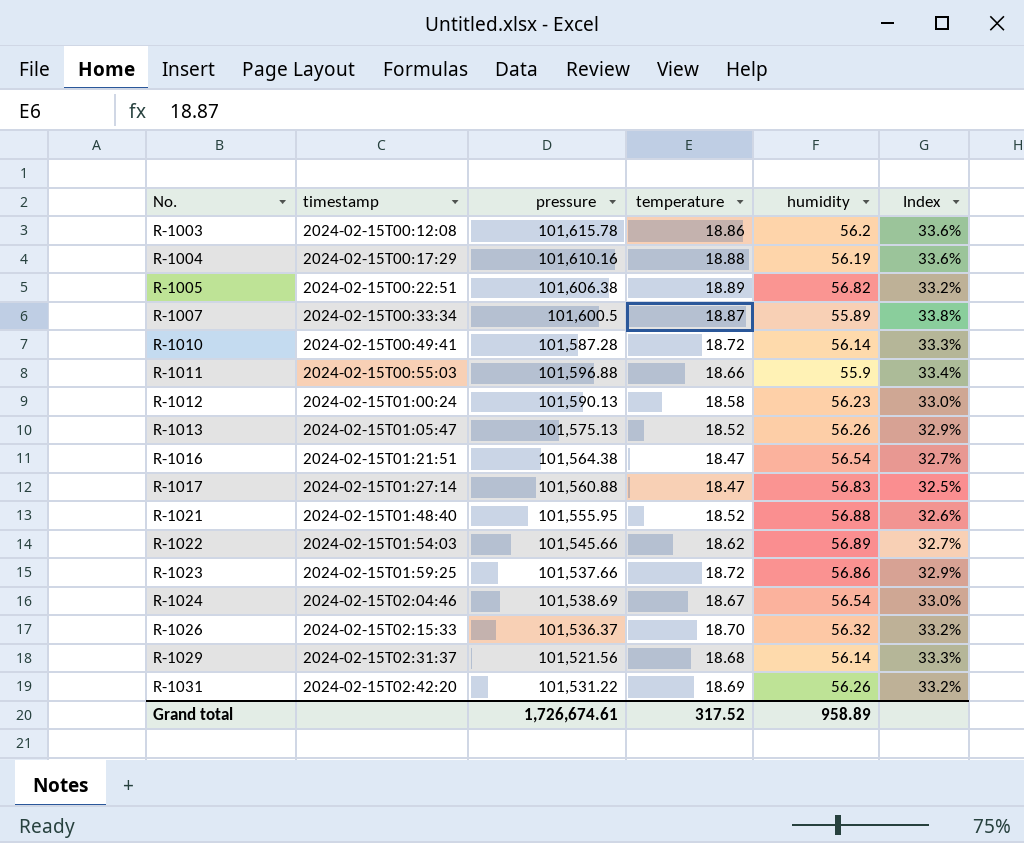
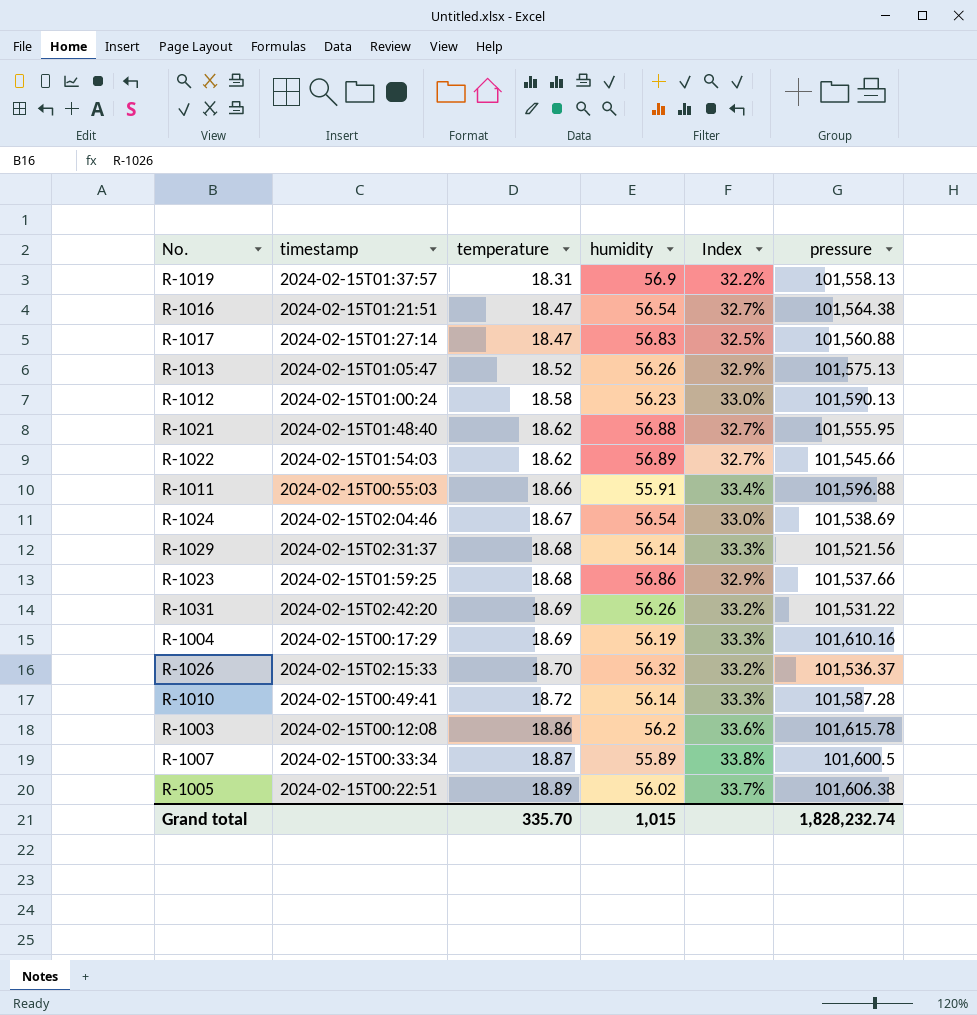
row order: No. ascending -> temperature ascending
column pressure | position: 3 -> 6
row R-1019: none -> 2024-02-15T01:37:57 | 18.31 | 56.9 | 32.2% | 101,558.13
R-1021 | temperature: 18.52 -> 18.62
R-1021 | Index: 32.6% -> 32.7%
R-1011 | humidity: 55.9 -> 55.91
R-1023 | temperature: 18.72 -> 18.68
R-1004 | temperature: 18.88 -> 18.69
R-1004 | Index: 33.6% -> 33.3%
R-1005 | humidity: 56.82 -> 56.02
R-1005 | Index: 33.2% -> 33.7%
Grand total | temperature: 317.52 -> 335.70
Grand total | humidity: 958.89 -> 1,015
Grand total | pressure: 1,726,674.61 -> 1,828,232.74

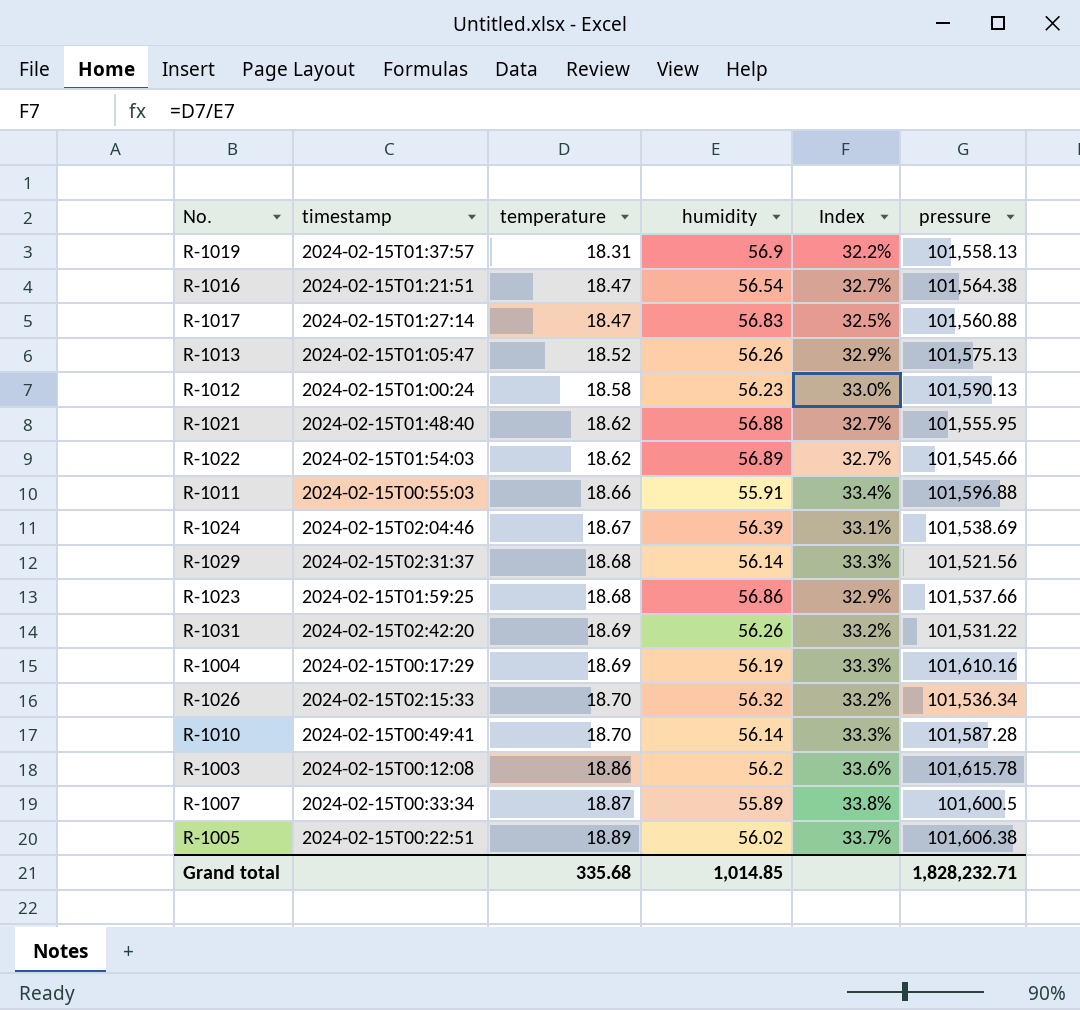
R-1024 | humidity: 56.54 -> 56.39
R-1024 | Index: 33.0% -> 33.1%
R-1026 | pressure: 101,536.37 -> 101,536.34
R-1010 | temperature: 18.72 -> 18.70
Grand total | temperature: 335.70 -> 335.68
Grand total | humidity: 1,015 -> 1,014.85
Grand total | pressure: 1,828,232.74 -> 1,828,232.71

